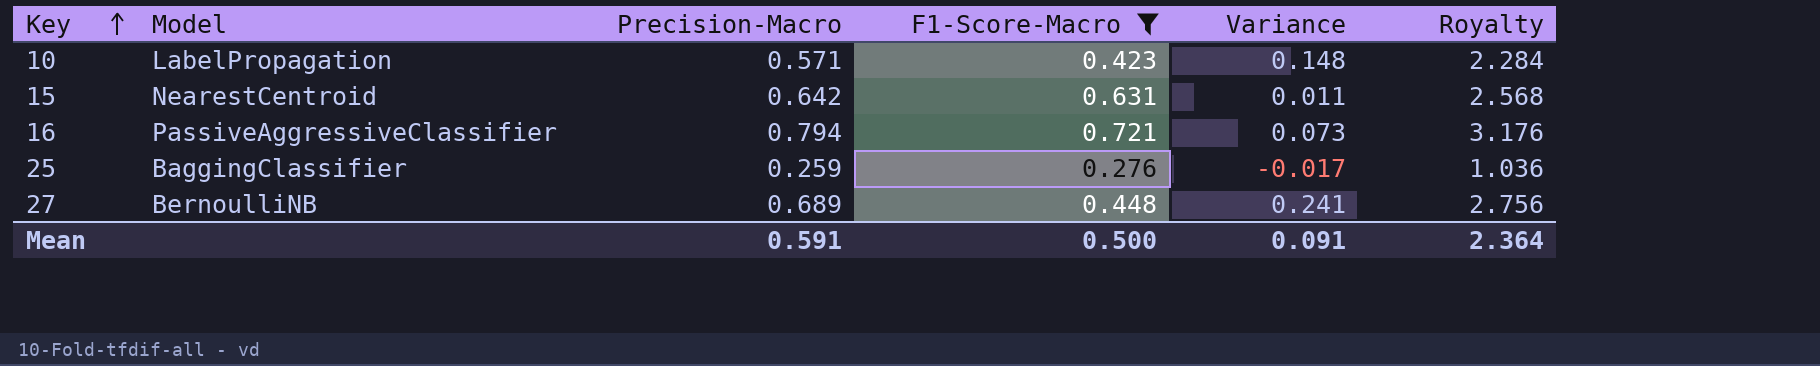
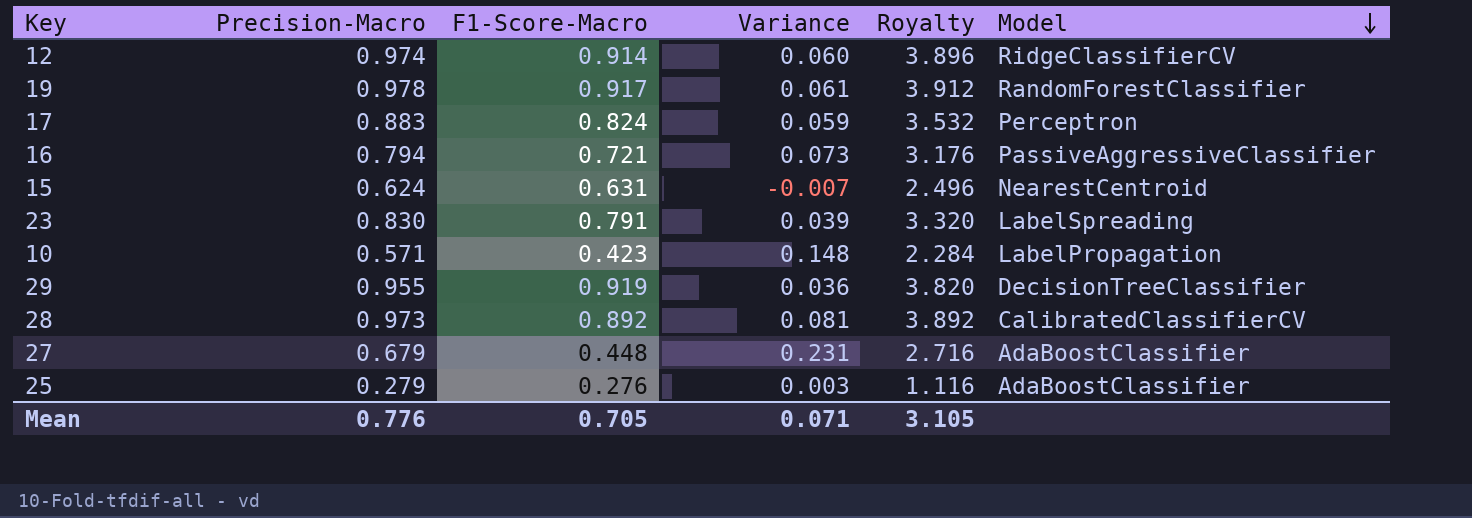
filter: F1-Score-Macro <= 0.721 -> none
row order: Key ascending -> Model descending
column Model | position: 2 -> 6
15 | Precision-Macro: 0.642 -> 0.624
15 | Variance: 0.011 -> -0.007
15 | Royalty: 2.568 -> 2.496
27 | Precision-Macro: 0.689 -> 0.679
27 | Variance: 0.241 -> 0.231
27 | Royalty: 2.756 -> 2.716
27 | Model: BernoulliNB -> AdaBoostClassifier
25 | Precision-Macro: 0.259 -> 0.279
25 | Variance: -0.017 -> 0.003
25 | Royalty: 1.036 -> 1.116
25 | Model: BaggingClassifier -> AdaBoostClassifier
Mean | Precision-Macro: 0.591 -> 0.776
Mean | F1-Score-Macro: 0.500 -> 0.705
Mean | Variance: 0.091 -> 0.071
Mean | Royalty: 2.364 -> 3.105

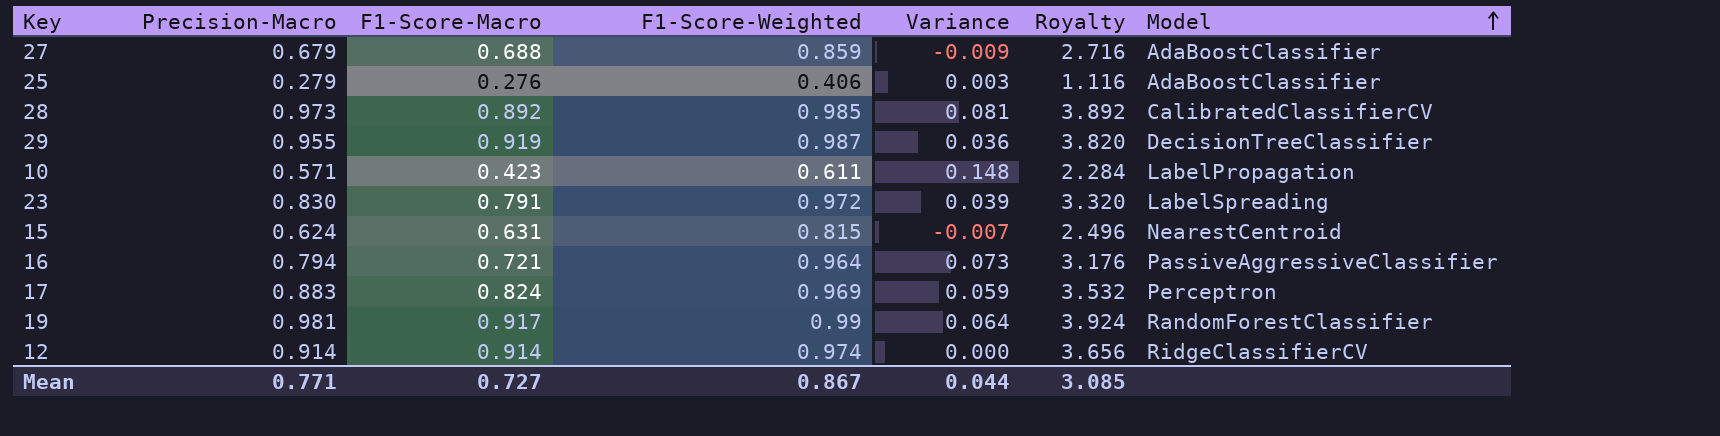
row order: Model descending -> Model ascending
column F1-Score-Weighted | position: none -> 4
27 | F1-Score-Macro: 0.448 -> 0.688
27 | Variance: 0.231 -> -0.009
19 | Precision-Macro: 0.978 -> 0.981
19 | Variance: 0.061 -> 0.064
19 | Royalty: 3.912 -> 3.924
12 | Precision-Macro: 0.974 -> 0.914
12 | Variance: 0.060 -> 0.000
12 | Royalty: 3.896 -> 3.656
Mean | Precision-Macro: 0.776 -> 0.771
Mean | F1-Score-Macro: 0.705 -> 0.727
Mean | Variance: 0.071 -> 0.044
Mean | Royalty: 3.105 -> 3.085

